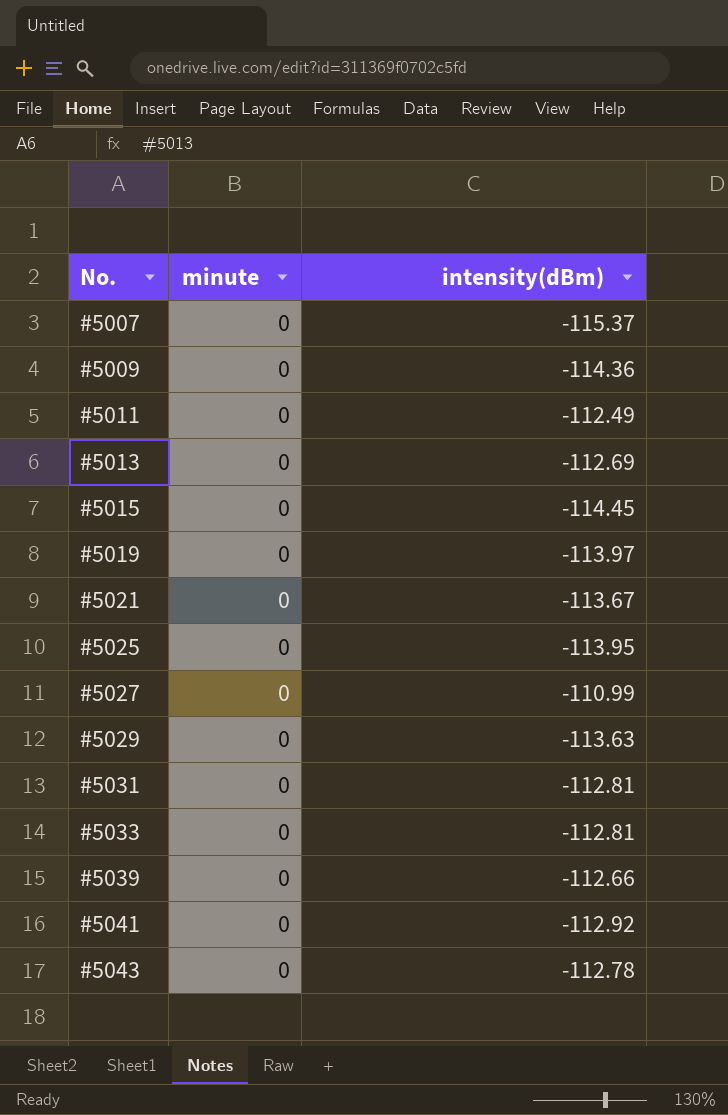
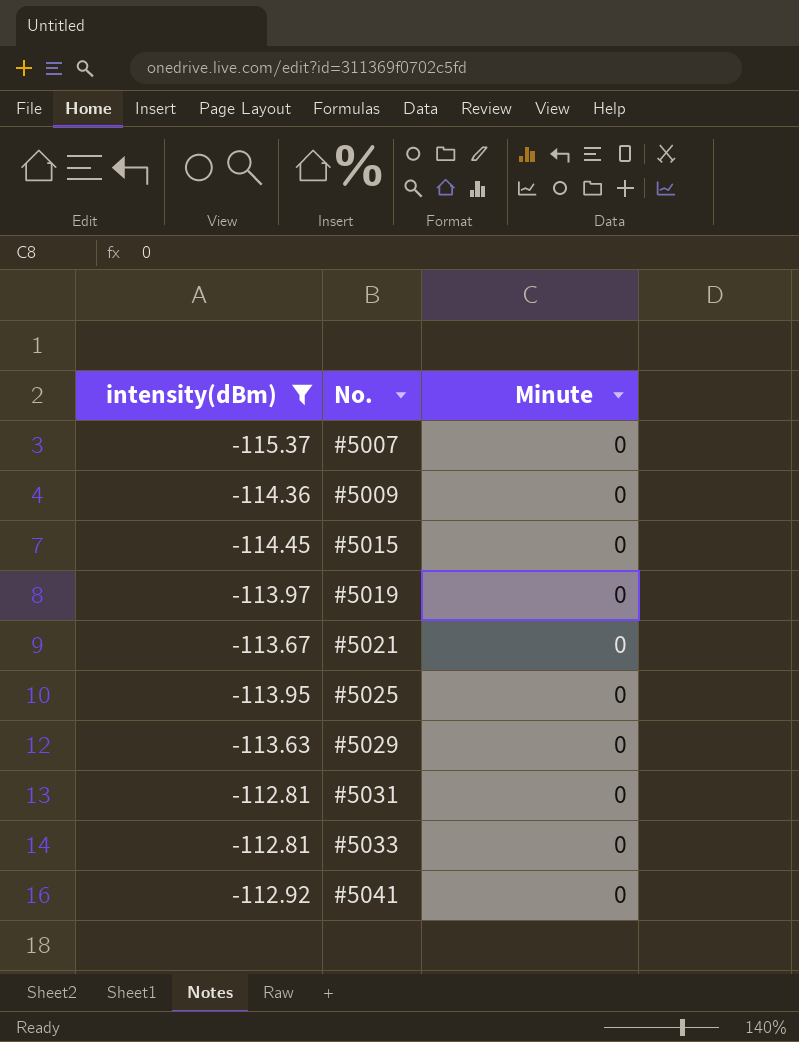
filter: none -> intensity(dBm) <= -112.81
column intensity(dBm) | position: 3 -> 1
column name: minute -> Minute

